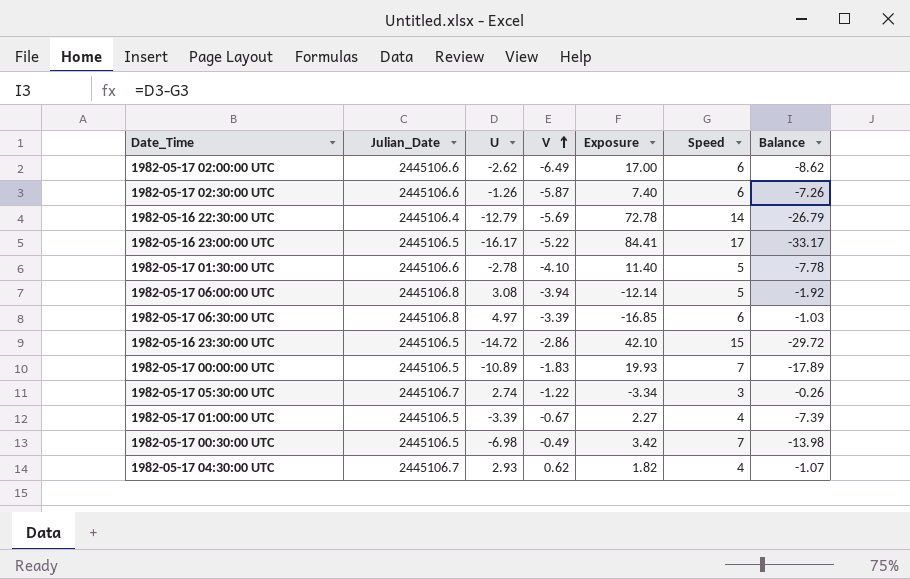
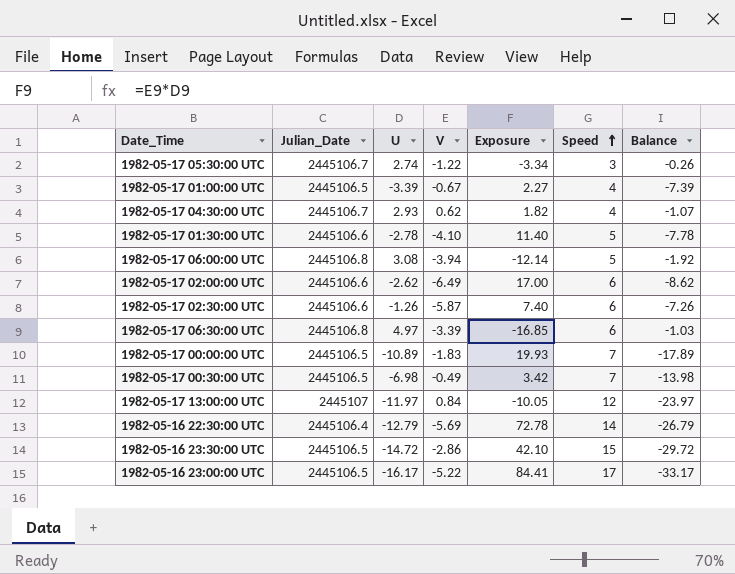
row order: V ascending -> Speed ascending
row 1982-05-17 13:00:00 UTC: none -> 2445107 | -11.97 | 0.84 | -10.05 | 12 | -23.97

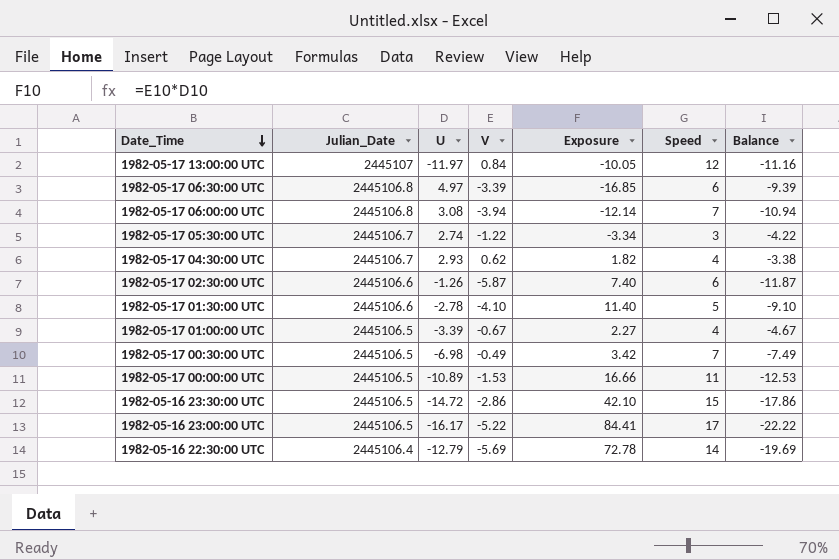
row order: Speed ascending -> Date_Time descending
column Balance | formula: [U] - [Speed] -> [V] - [Speed]
row 1982-05-17 02:00:00 UTC: 2445106.6 | -2.62 | -6.49 | 17.00 | 6 | -8.62 -> none
1982-05-17 06:00:00 UTC | Speed: 5 -> 7
1982-05-17 00:00:00 UTC | V: -1.83 -> -1.53
1982-05-17 00:00:00 UTC | Exposure: 19.93 -> 16.66
1982-05-17 00:00:00 UTC | Speed: 7 -> 11

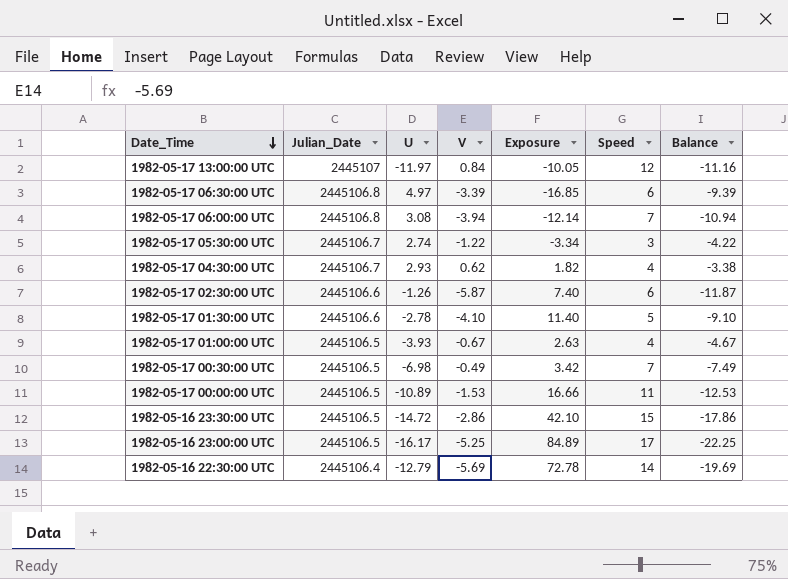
1982-05-17 01:00:00 UTC | U: -3.39 -> -3.93
1982-05-17 01:00:00 UTC | Exposure: 2.27 -> 2.63
1982-05-16 23:00:00 UTC | V: -5.22 -> -5.25
1982-05-16 23:00:00 UTC | Exposure: 84.41 -> 84.89
1982-05-16 23:00:00 UTC | Balance: -22.22 -> -22.25

